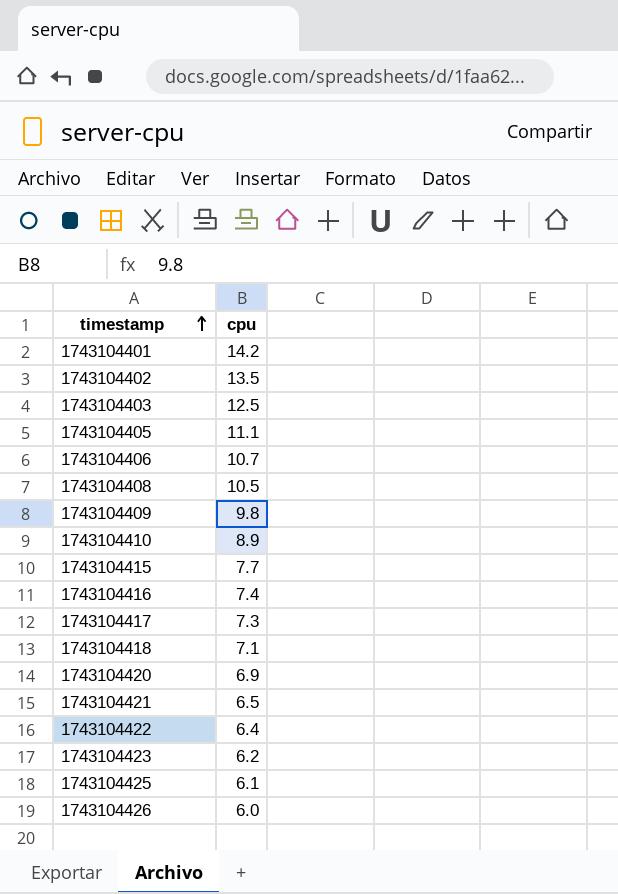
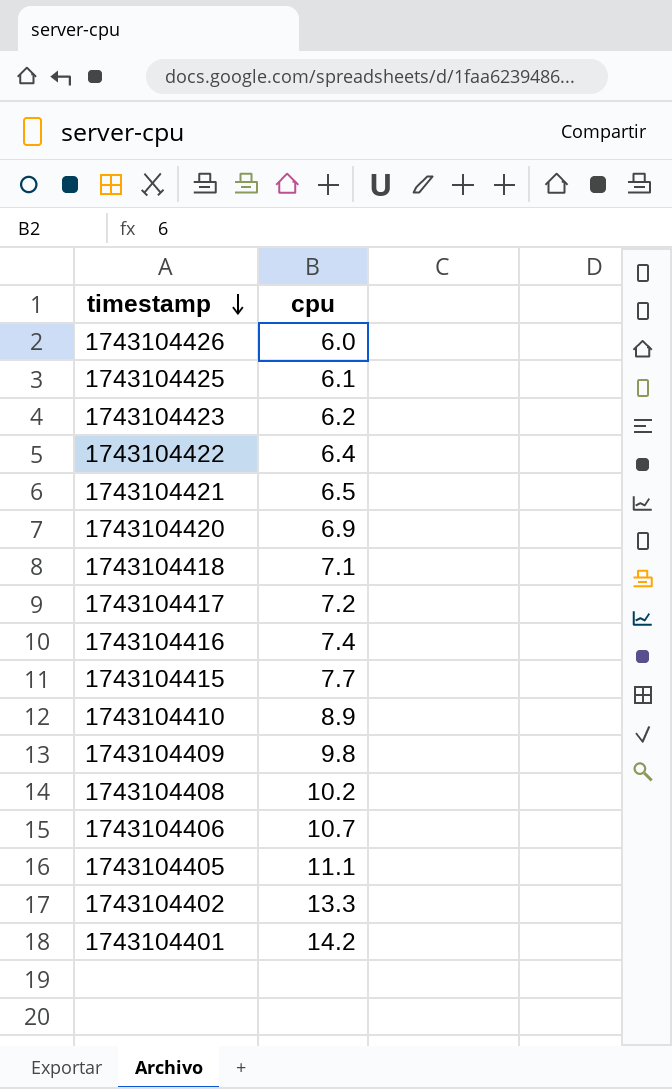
row order: timestamp ascending -> timestamp descending
row 1743104403: 12.5 -> none
1743104417 | cpu: 7.3 -> 7.2
1743104408 | cpu: 10.5 -> 10.2
1743104402 | cpu: 13.5 -> 13.3

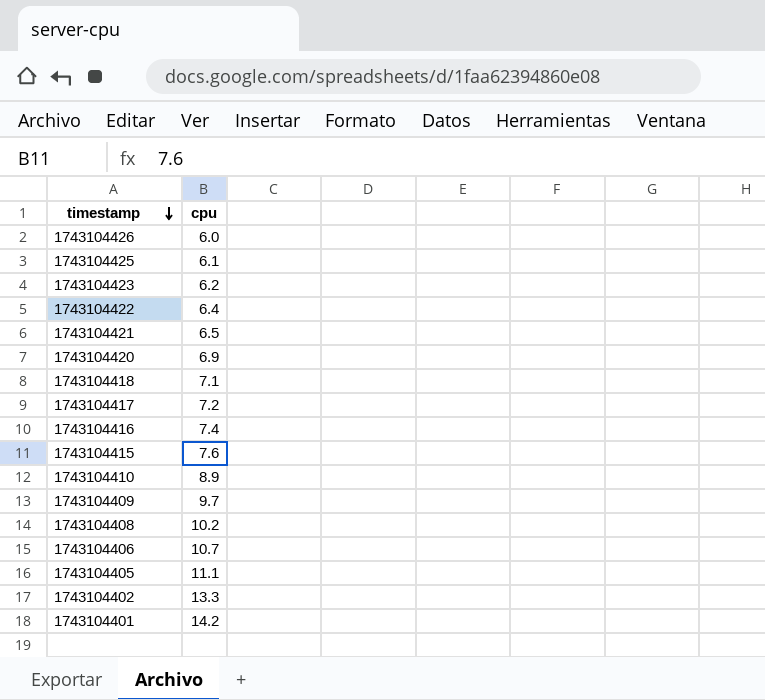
1743104415 | cpu: 7.7 -> 7.6
1743104409 | cpu: 9.8 -> 9.7

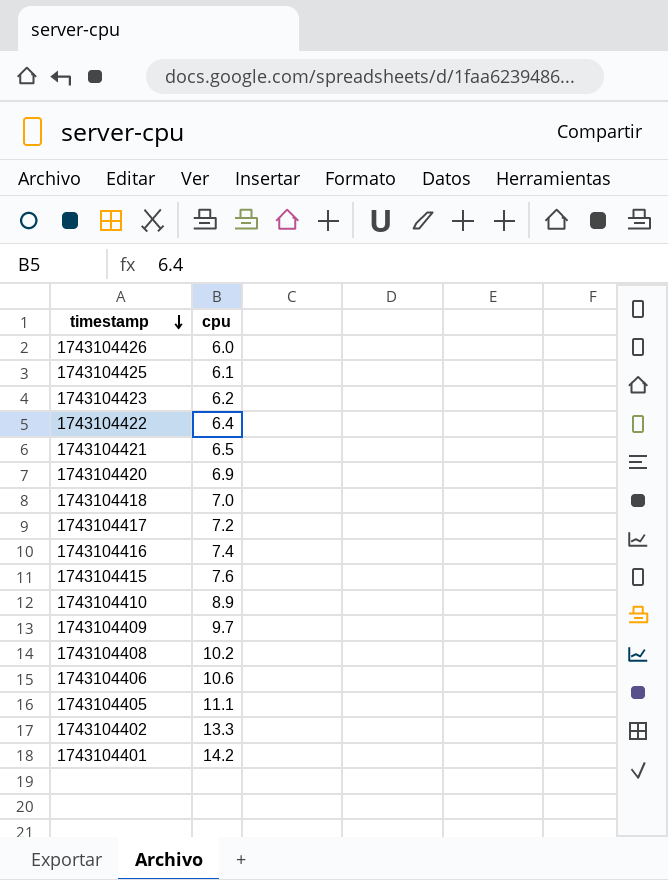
1743104418 | cpu: 7.1 -> 7.0
1743104406 | cpu: 10.7 -> 10.6

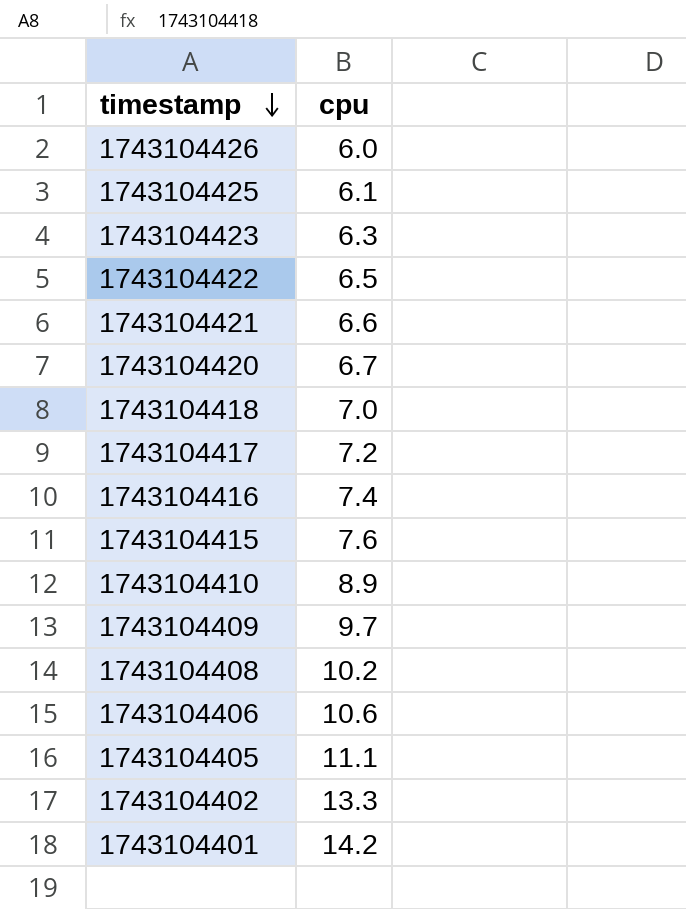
1743104423 | cpu: 6.2 -> 6.3
1743104422 | cpu: 6.4 -> 6.5
1743104421 | cpu: 6.5 -> 6.6
1743104420 | cpu: 6.9 -> 6.7

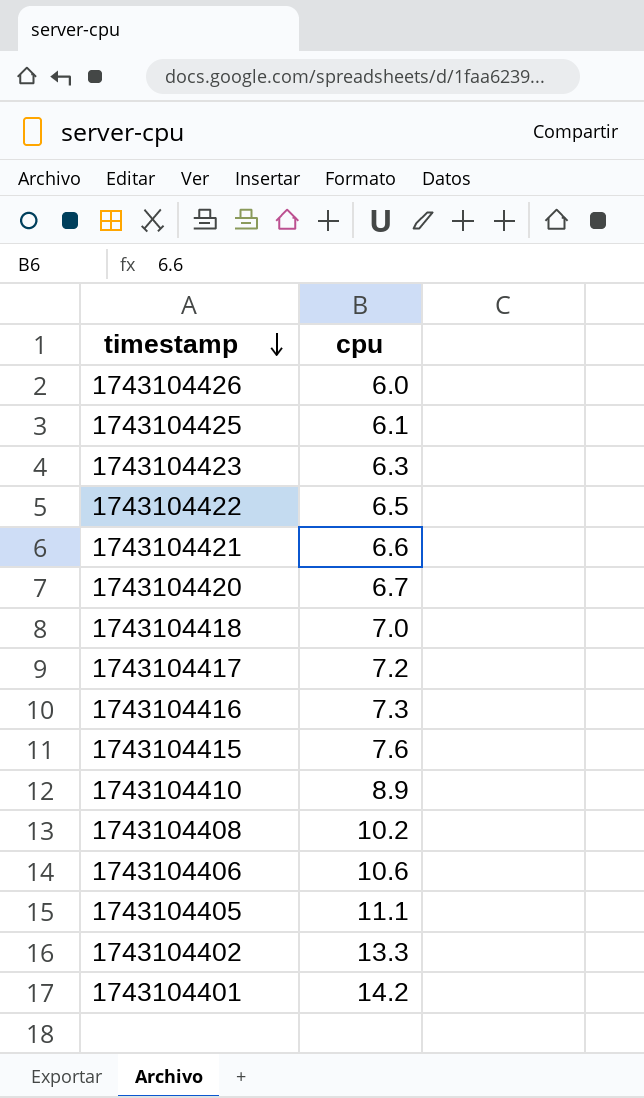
row 1743104409: 9.7 -> none
1743104416 | cpu: 7.4 -> 7.3

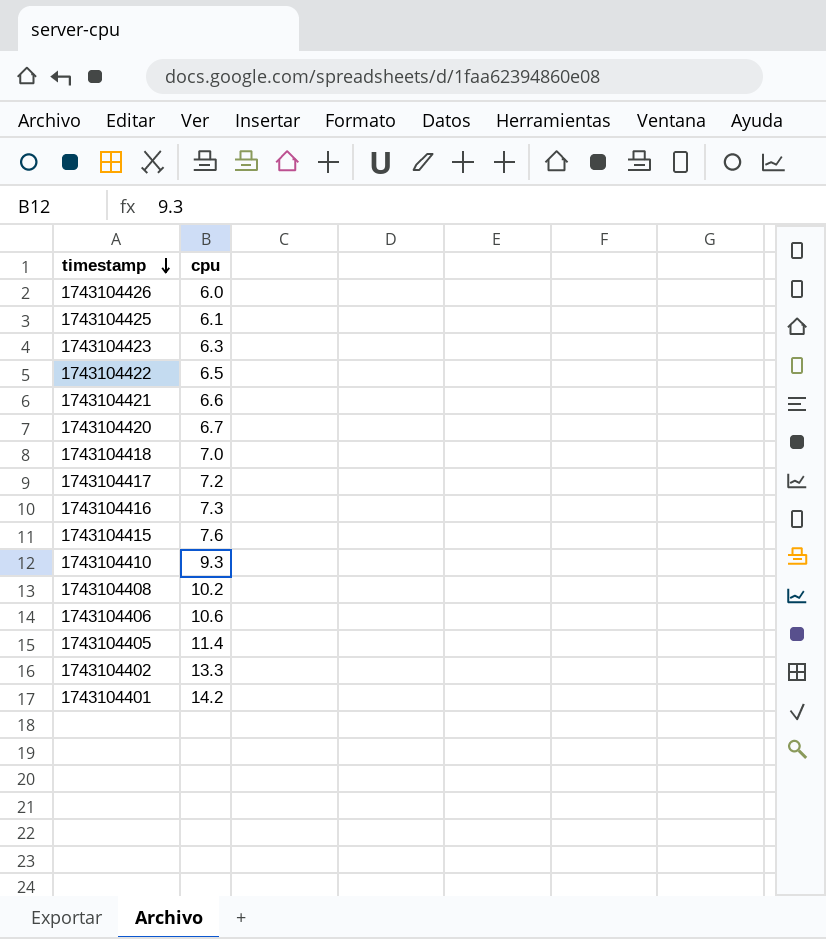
1743104410 | cpu: 8.9 -> 9.3
1743104405 | cpu: 11.1 -> 11.4

